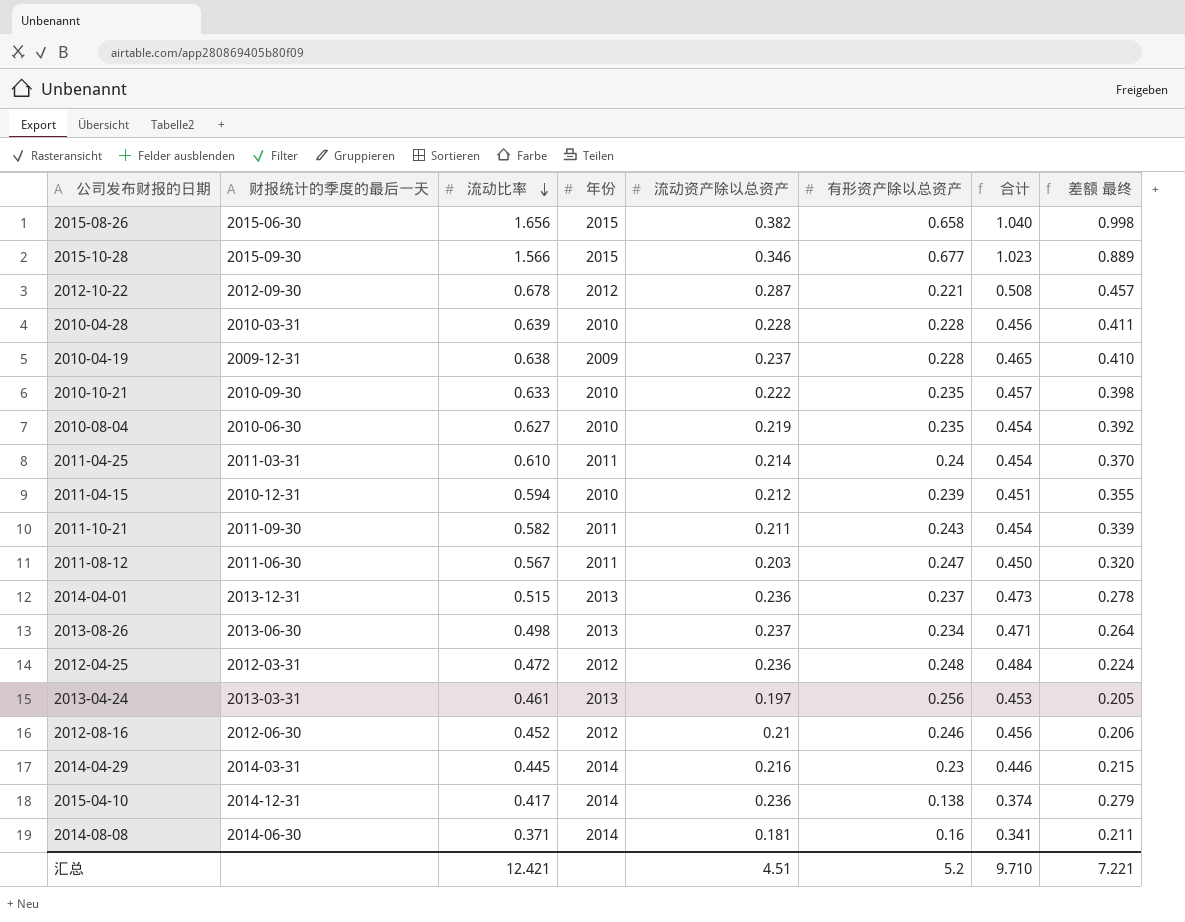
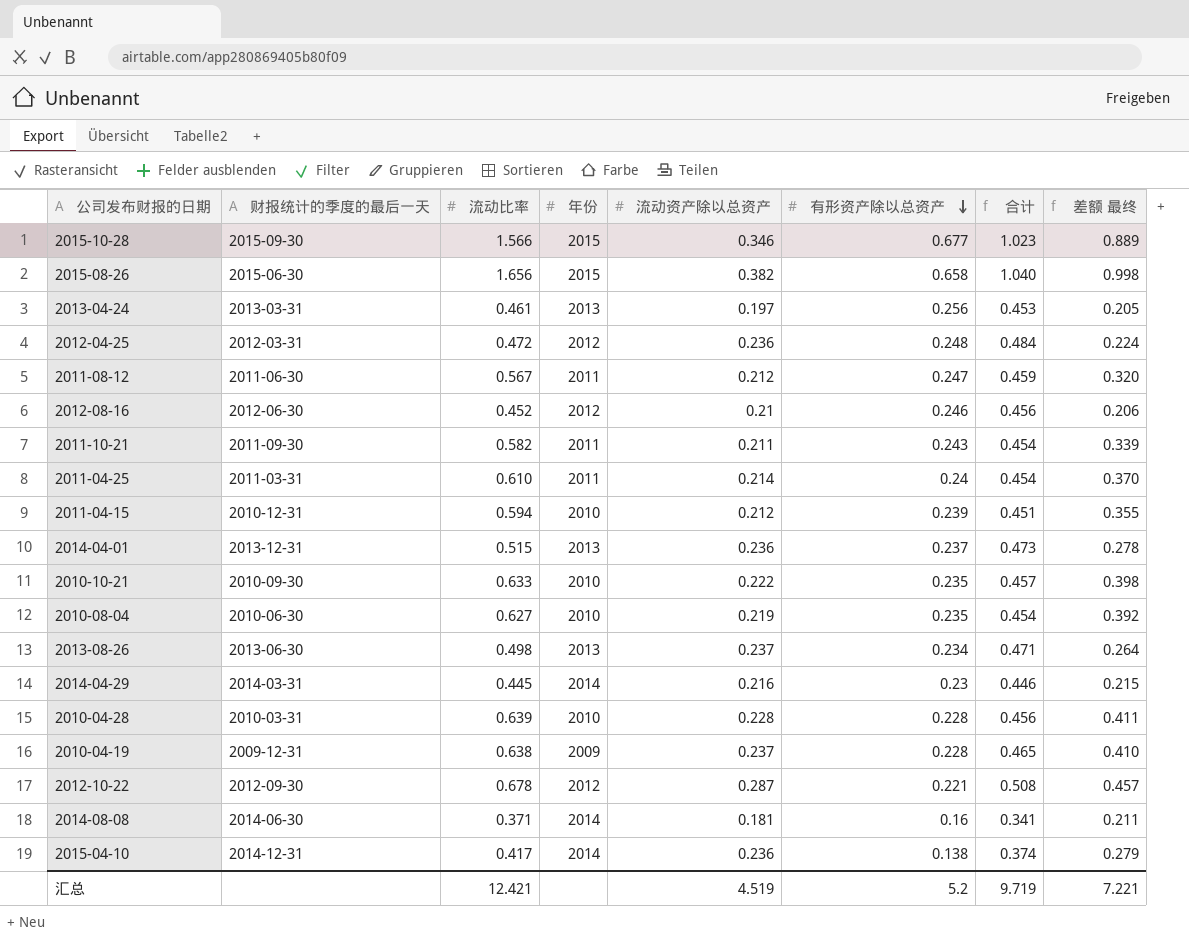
row order: 流动比率 descending -> 有形资产除以总资产 descending
2011-08-12 | 流动资产除以总资产: 0.203 -> 0.212
2011-08-12 | 合计: 0.450 -> 0.459
汇总 | 流动资产除以总资产: 4.51 -> 4.519
汇总 | 合计: 9.710 -> 9.719

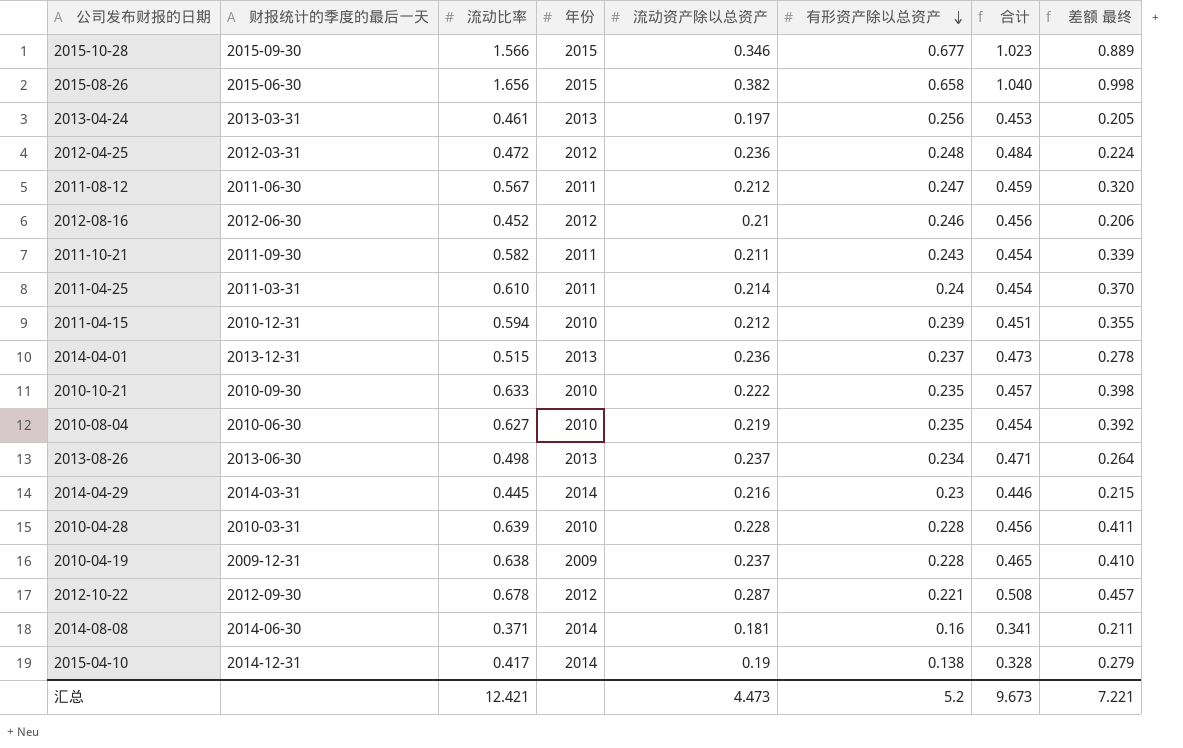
2015-04-10 | 流动资产除以总资产: 0.236 -> 0.19
2015-04-10 | 合计: 0.374 -> 0.328
汇总 | 流动资产除以总资产: 4.519 -> 4.473
汇总 | 合计: 9.719 -> 9.673

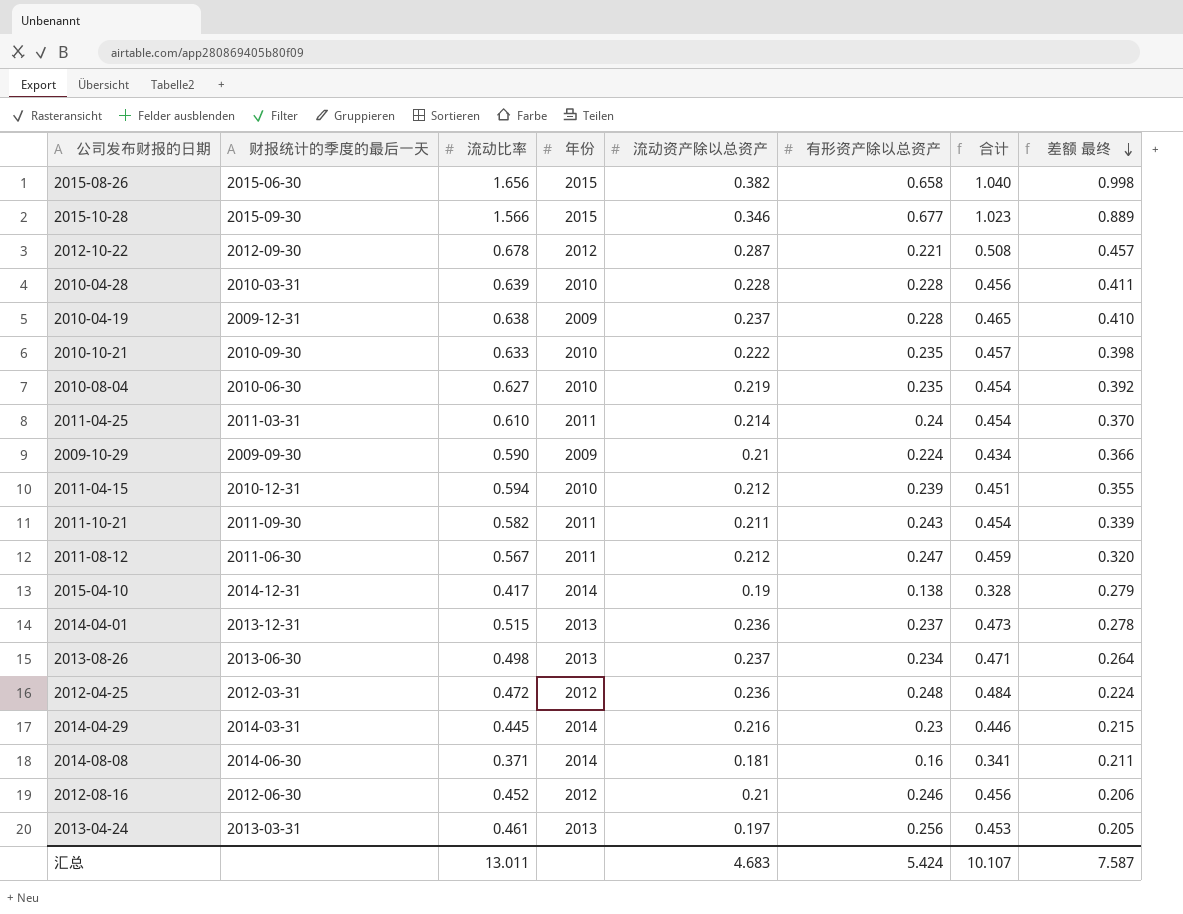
row order: 有形资产除以总资产 descending -> 差额 最终 descending
row 2009-10-29: none -> 2009-09-30 | 0.590 | 2009 | 0.21 | 0.224 | 0.434 | 0.366
汇总 | 流动比率: 12.421 -> 13.011
汇总 | 流动资产除以总资产: 4.473 -> 4.683
汇总 | 有形资产除以总资产: 5.2 -> 5.424
汇总 | 合计: 9.673 -> 10.107
汇总 | 差额 最终: 7.221 -> 7.587

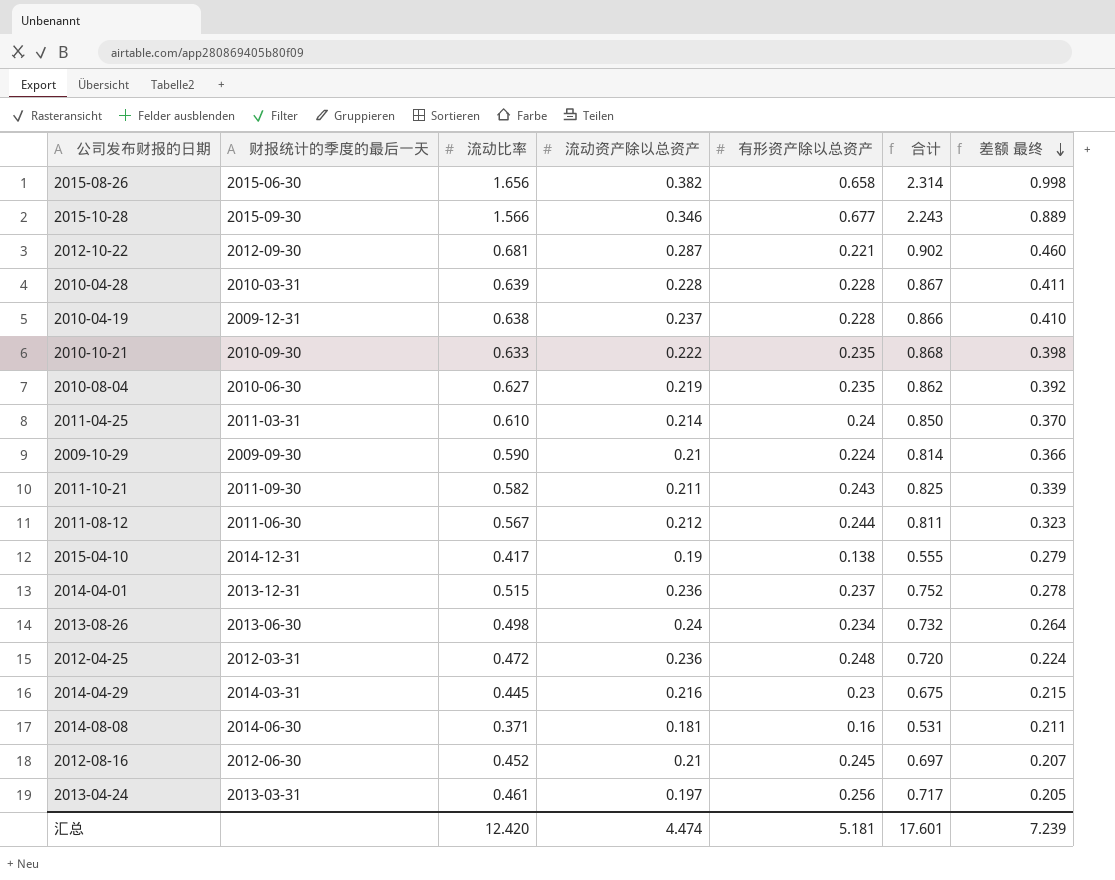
column 年份 | position: 4 -> none
column 合计 | formula: [流动资产除以总资产] + [有形资产除以总资产] -> [流动比率] + [有形资产除以总资产]
row 2011-04-15: 2010-12-31 | 0.594 | 2010 | 0.212 | 0.239 | 0.451 | 0.355 -> none
2012-10-22 | 流动比率: 0.678 -> 0.681
2012-10-22 | 差额 最终: 0.457 -> 0.460
2011-08-12 | 有形资产除以总资产: 0.247 -> 0.244
2011-08-12 | 差额 最终: 0.320 -> 0.323
2013-08-26 | 流动资产除以总资产: 0.237 -> 0.24
2012-08-16 | 有形资产除以总资产: 0.246 -> 0.245
2012-08-16 | 差额 最终: 0.206 -> 0.207
汇总 | 流动比率: 13.011 -> 12.420
汇总 | 流动资产除以总资产: 4.683 -> 4.474
汇总 | 有形资产除以总资产: 5.424 -> 5.181
汇总 | 合计: 10.107 -> 17.601
汇总 | 差额 最终: 7.587 -> 7.239

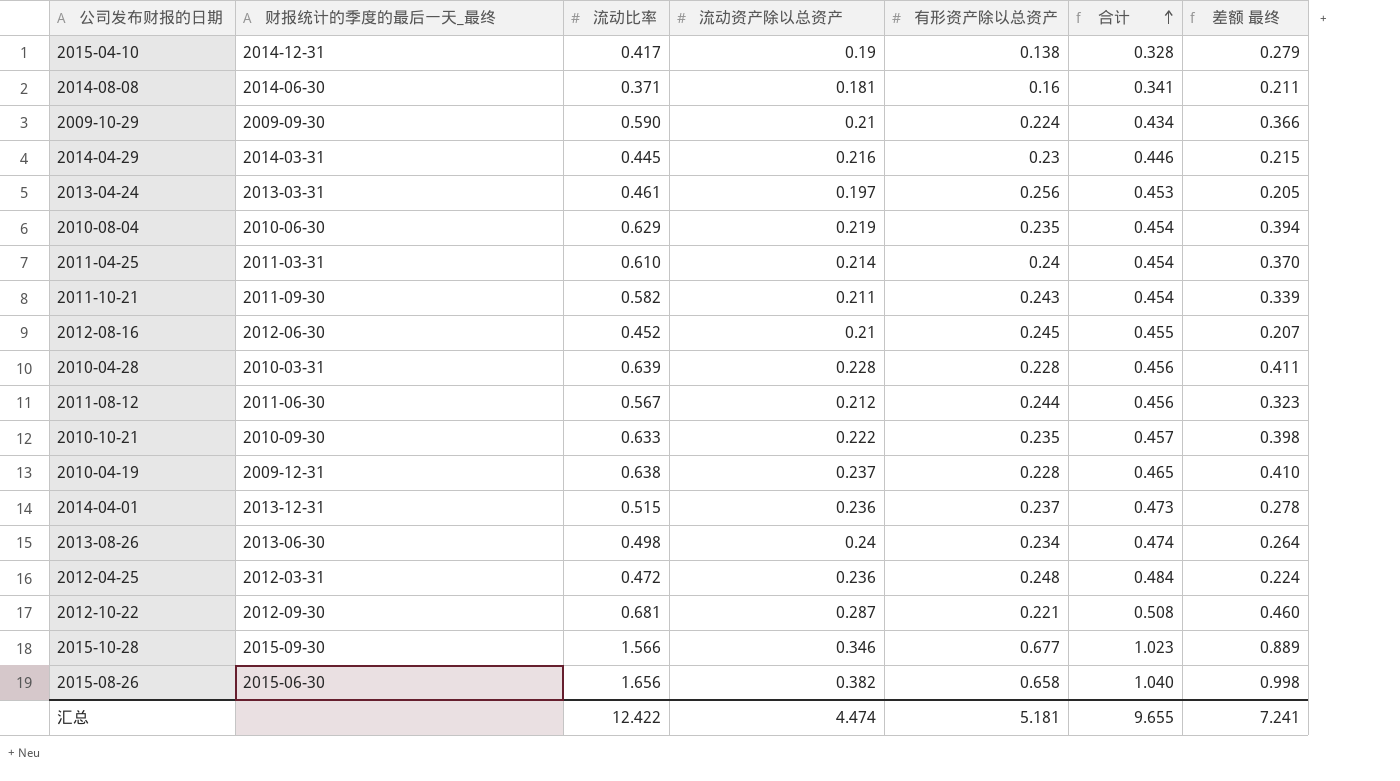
row order: 差额 最终 descending -> 合计 ascending
column name: 财报统计的季度的最后一天 -> 财报统计的季度的最后一天_最终
column 合计 | formula: [流动比率] + [有形资产除以总资产] -> [流动资产除以总资产] + [有形资产除以总资产]
2010-08-04 | 流动比率: 0.627 -> 0.629
2010-08-04 | 差额 最终: 0.392 -> 0.394
汇总 | 流动比率: 12.420 -> 12.422
汇总 | 合计: 17.601 -> 9.655
汇总 | 差额 最终: 7.239 -> 7.241

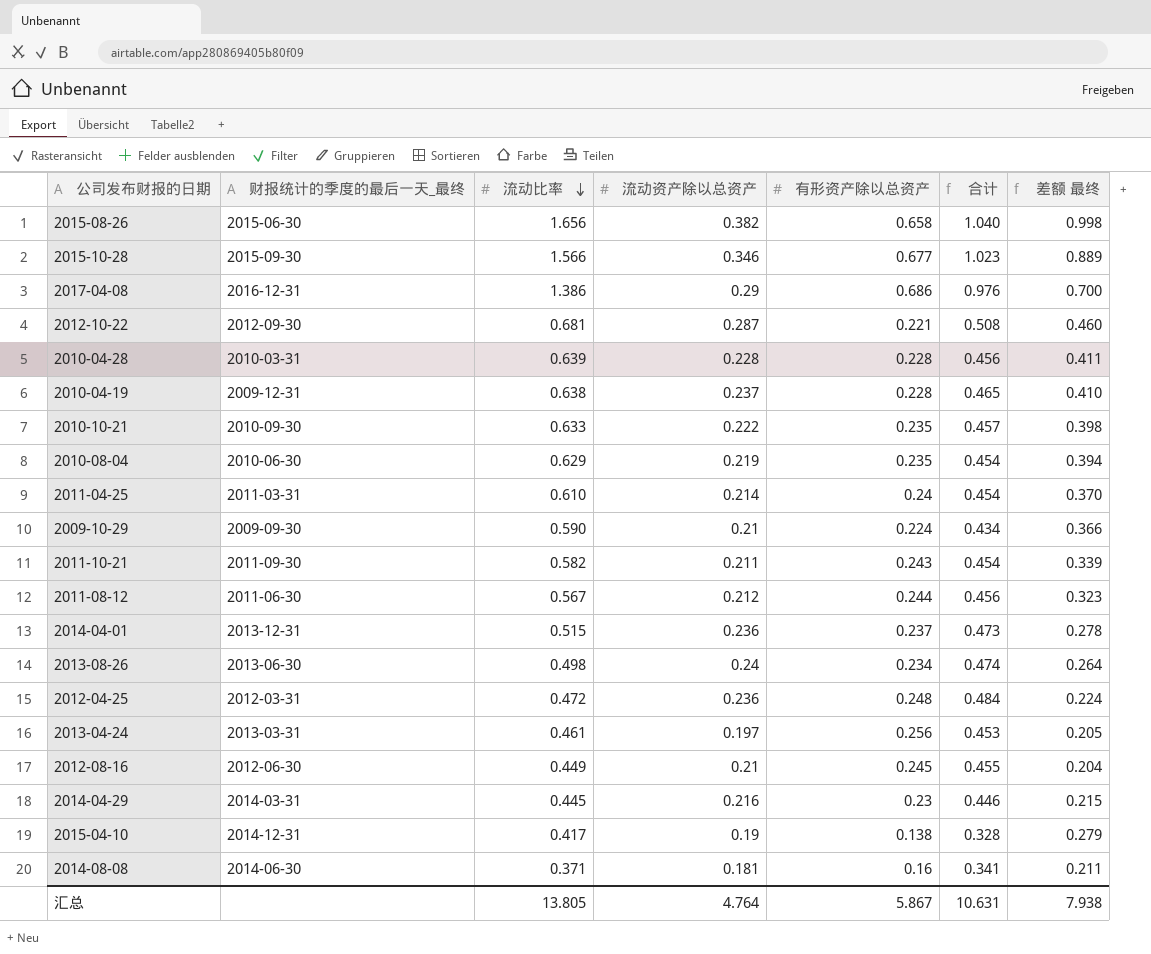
row order: 合计 ascending -> 流动比率 descending
row 2017-04-08: none -> 2016-12-31 | 1.386 | 0.29 | 0.686 | 0.976 | 0.700
2012-08-16 | 流动比率: 0.452 -> 0.449
2012-08-16 | 差额 最终: 0.207 -> 0.204
汇总 | 流动比率: 12.422 -> 13.805
汇总 | 流动资产除以总资产: 4.474 -> 4.764
汇总 | 有形资产除以总资产: 5.181 -> 5.867
汇总 | 合计: 9.655 -> 10.631
汇总 | 差额 最终: 7.241 -> 7.938

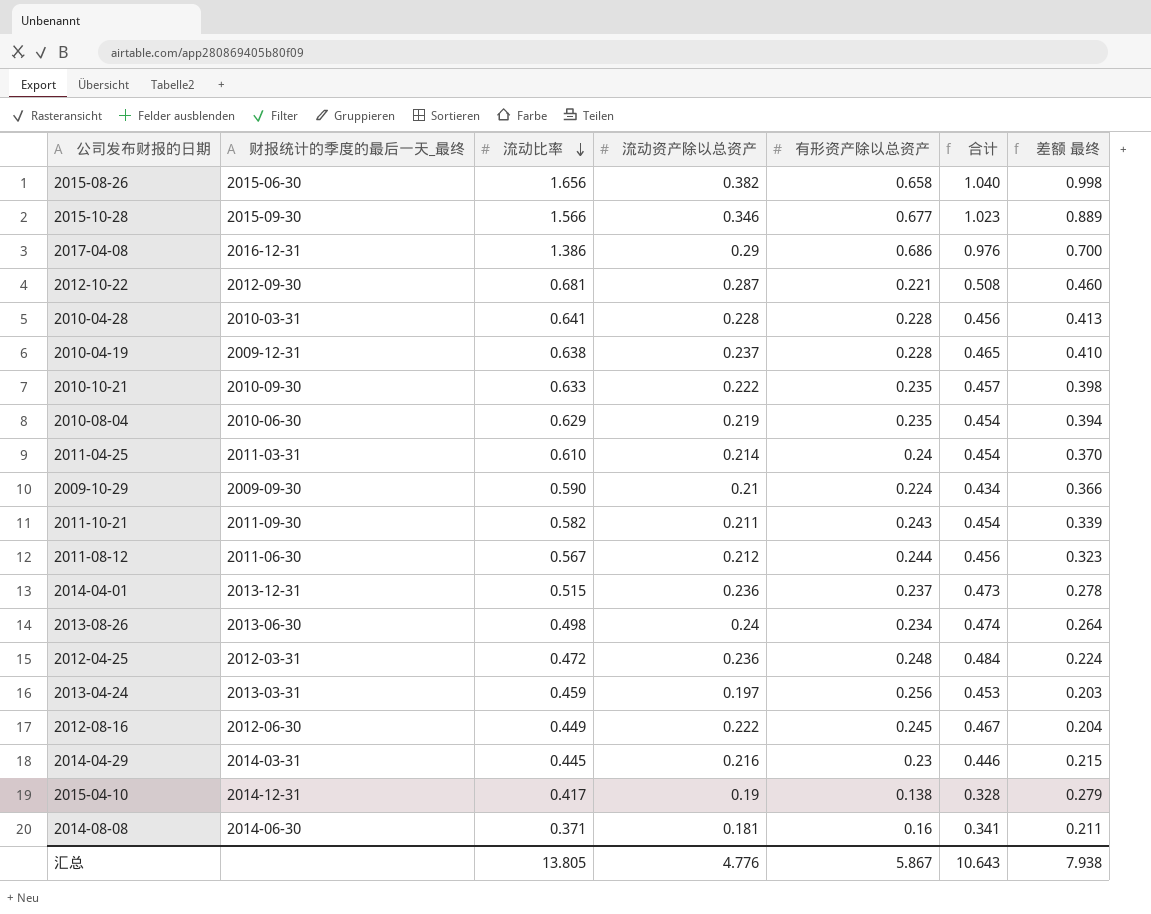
2010-04-28 | 流动比率: 0.639 -> 0.641
2010-04-28 | 差额 最终: 0.411 -> 0.413
2013-04-24 | 流动比率: 0.461 -> 0.459
2013-04-24 | 差额 最终: 0.205 -> 0.203
2012-08-16 | 流动资产除以总资产: 0.21 -> 0.222
2012-08-16 | 合计: 0.455 -> 0.467
汇总 | 流动资产除以总资产: 4.764 -> 4.776
汇总 | 合计: 10.631 -> 10.643

